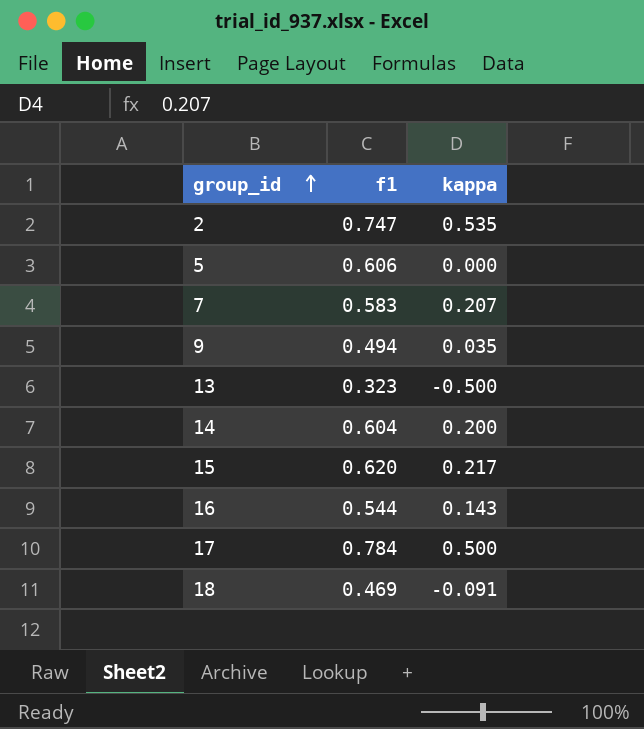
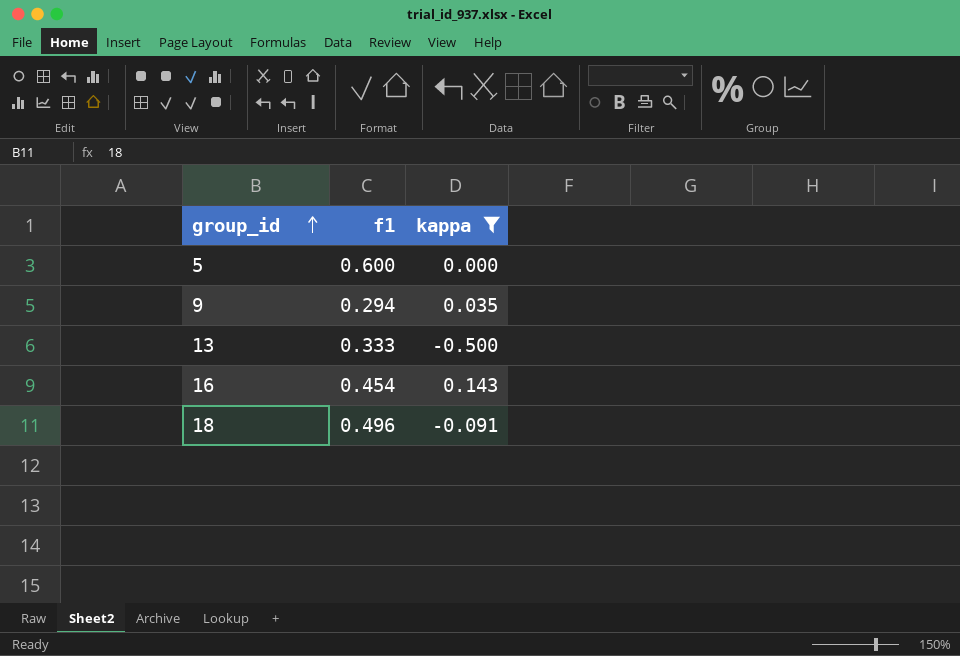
filter: none -> kappa <= 0.143
5 | f1: 0.606 -> 0.600
9 | f1: 0.494 -> 0.294
13 | f1: 0.323 -> 0.333
16 | f1: 0.544 -> 0.454
18 | f1: 0.469 -> 0.496

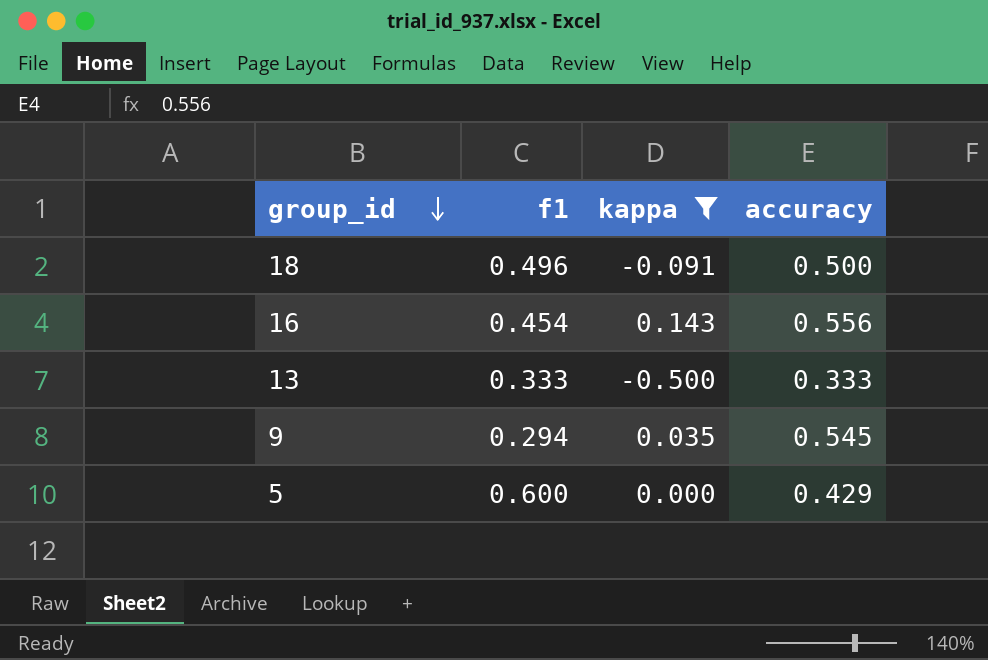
row order: group_id ascending -> group_id descending
column accuracy | position: none -> 4

